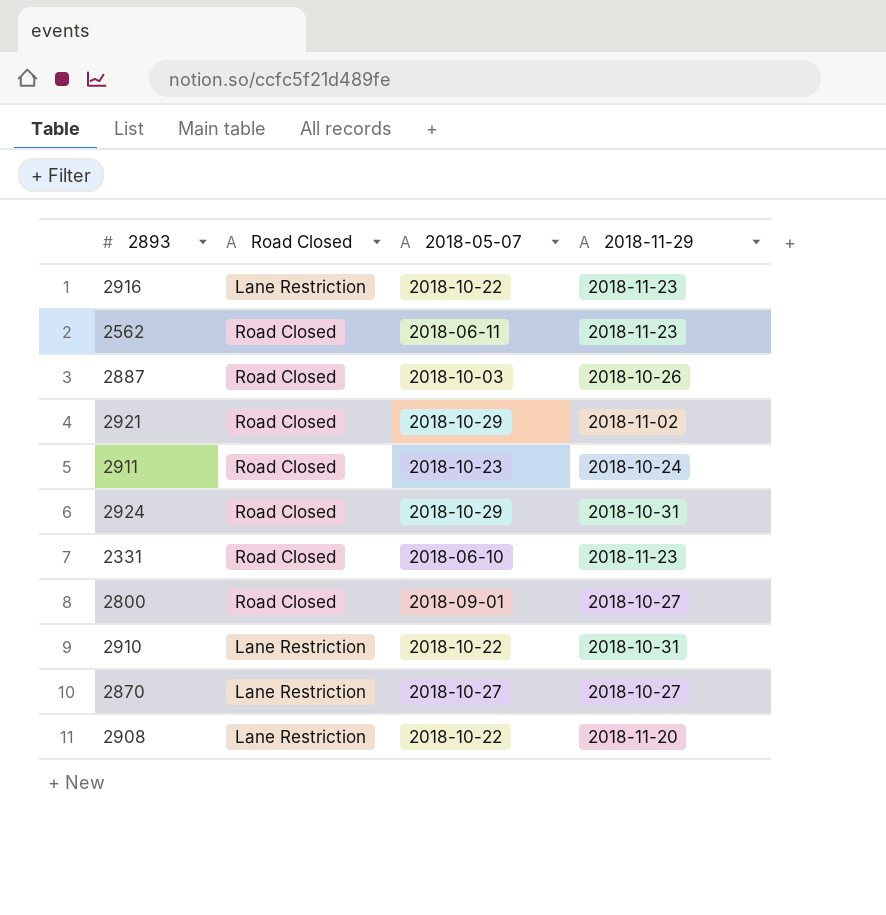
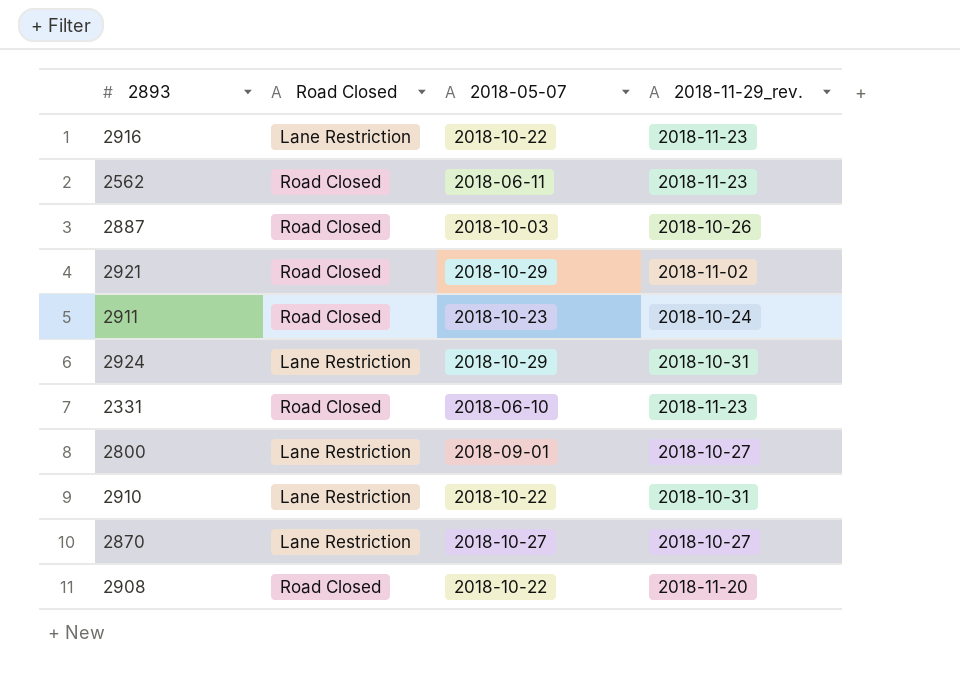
column name: 2018-11-29 -> 2018-11-29_rev.
2924 | Road Closed: Road Closed -> Lane Restriction
2800 | Road Closed: Road Closed -> Lane Restriction
2908 | Road Closed: Lane Restriction -> Road Closed

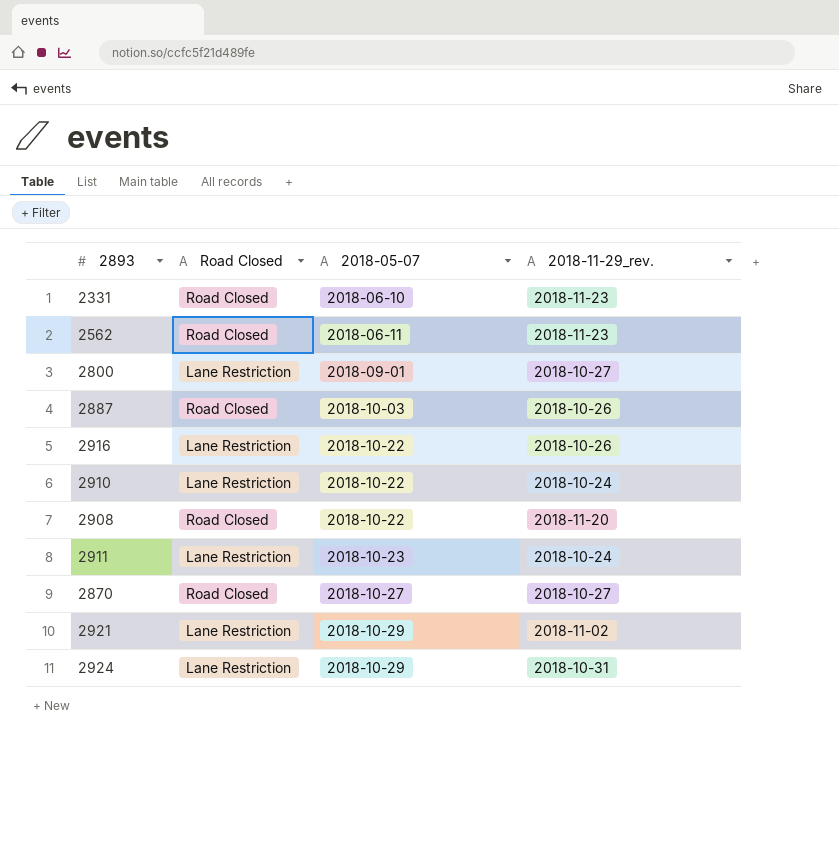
row order: none -> 2018-05-07 ascending
2916 | 2018-11-29_rev.: 2018-11-23 -> 2018-10-26
2910 | 2018-11-29_rev.: 2018-10-31 -> 2018-10-24
2911 | Road Closed: Road Closed -> Lane Restriction
2870 | Road Closed: Lane Restriction -> Road Closed
2921 | Road Closed: Road Closed -> Lane Restriction

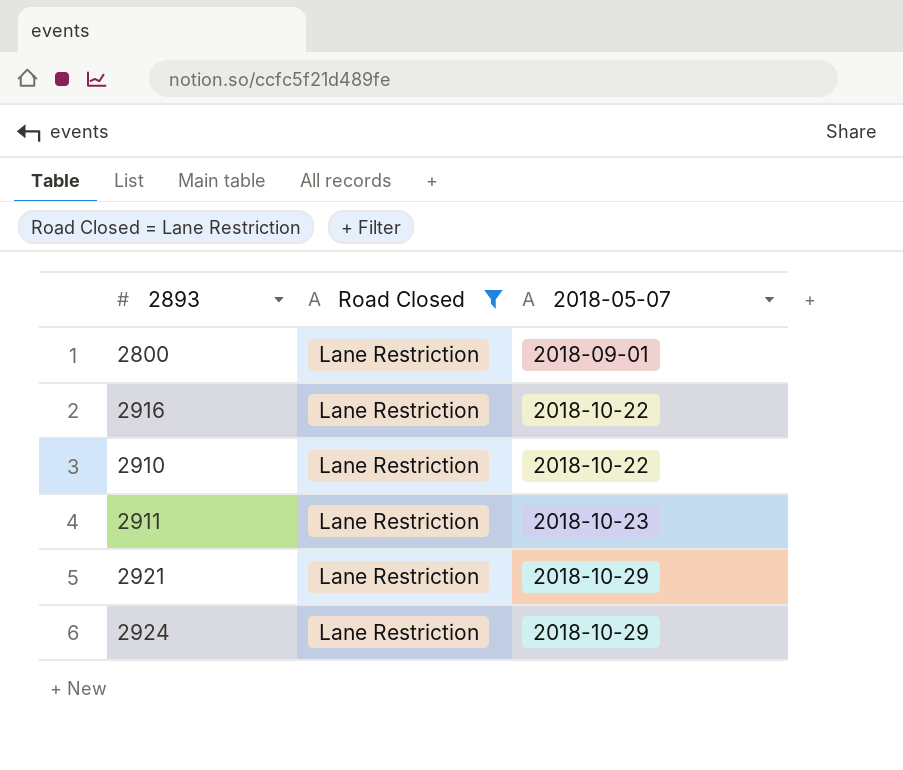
filter: none -> Road Closed = Lane Restriction
column 2018-11-29_rev. | position: 4 -> none

